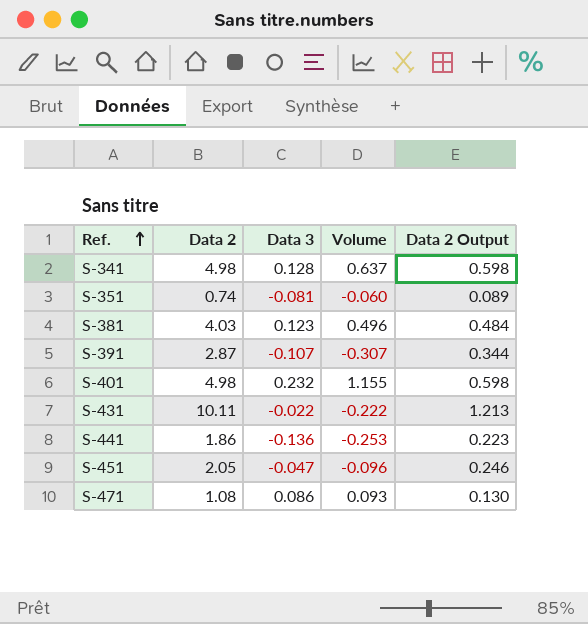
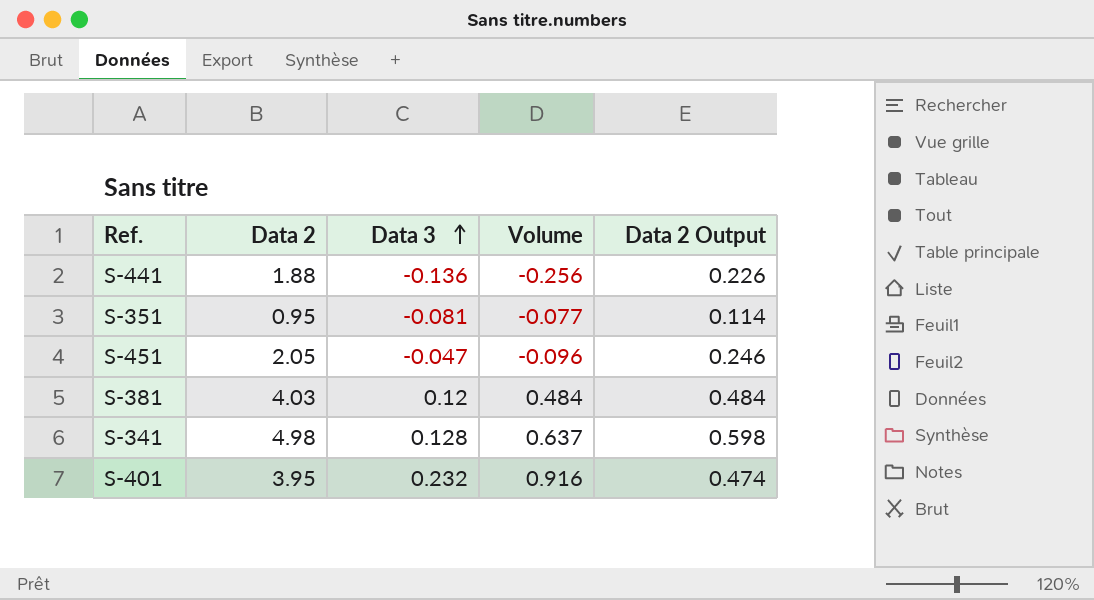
row order: Ref. ascending -> Data 3 ascending
row S-391: 2.87 | -0.107 | -0.307 | 0.344 -> none
row S-431: 10.11 | -0.022 | -0.222 | 1.213 -> none
row S-471: 1.08 | 0.086 | 0.093 | 0.130 -> none
S-441 | Data 2: 1.86 -> 1.88
S-441 | Volume: -0.253 -> -0.256
S-441 | Data 2 Output: 0.223 -> 0.226
S-351 | Data 2: 0.74 -> 0.95
S-351 | Volume: -0.060 -> -0.077
S-351 | Data 2 Output: 0.089 -> 0.114
S-381 | Data 3: 0.123 -> 0.12
S-381 | Volume: 0.496 -> 0.484
S-401 | Data 2: 4.98 -> 3.95
S-401 | Volume: 1.155 -> 0.916
S-401 | Data 2 Output: 0.598 -> 0.474

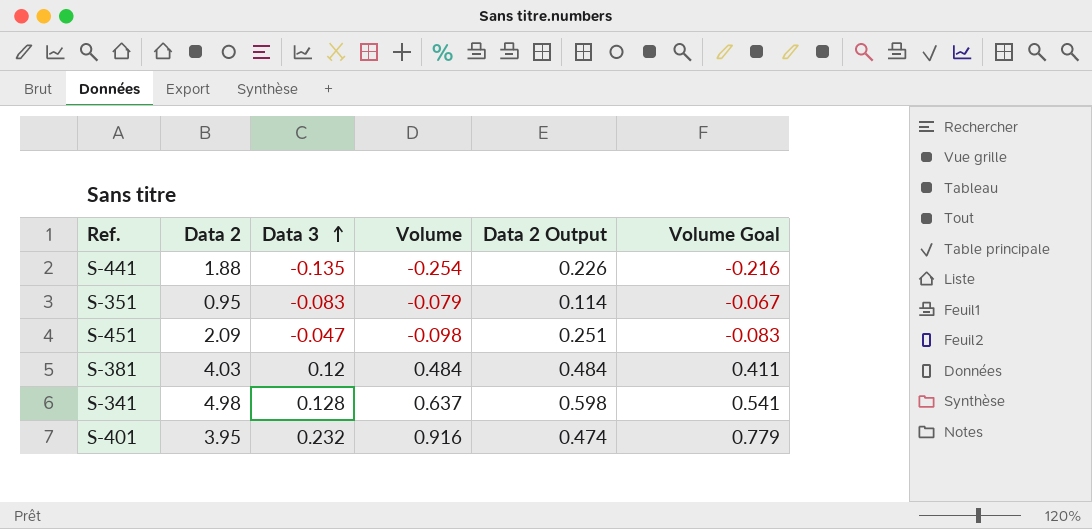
column Volume Goal | formula: none -> [Volume] * 0.85
S-441 | Data 3: -0.136 -> -0.135
S-441 | Volume: -0.256 -> -0.254
S-351 | Data 3: -0.081 -> -0.083
S-351 | Volume: -0.077 -> -0.079
S-451 | Data 2: 2.05 -> 2.09
S-451 | Volume: -0.096 -> -0.098
S-451 | Data 2 Output: 0.246 -> 0.251

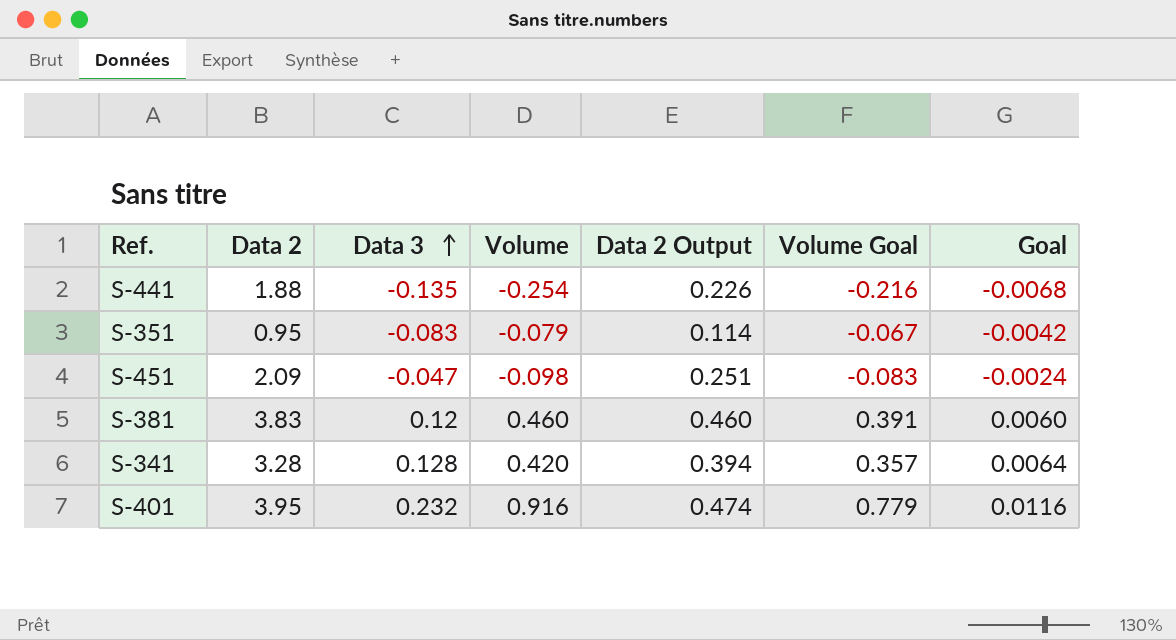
column Goal | formula: none -> [Data 3] * 0.05
S-381 | Data 2: 4.03 -> 3.83
S-381 | Volume: 0.484 -> 0.460
S-381 | Data 2 Output: 0.484 -> 0.460
S-381 | Volume Goal: 0.411 -> 0.391
S-341 | Data 2: 4.98 -> 3.28
S-341 | Volume: 0.637 -> 0.420
S-341 | Data 2 Output: 0.598 -> 0.394
S-341 | Volume Goal: 0.541 -> 0.357

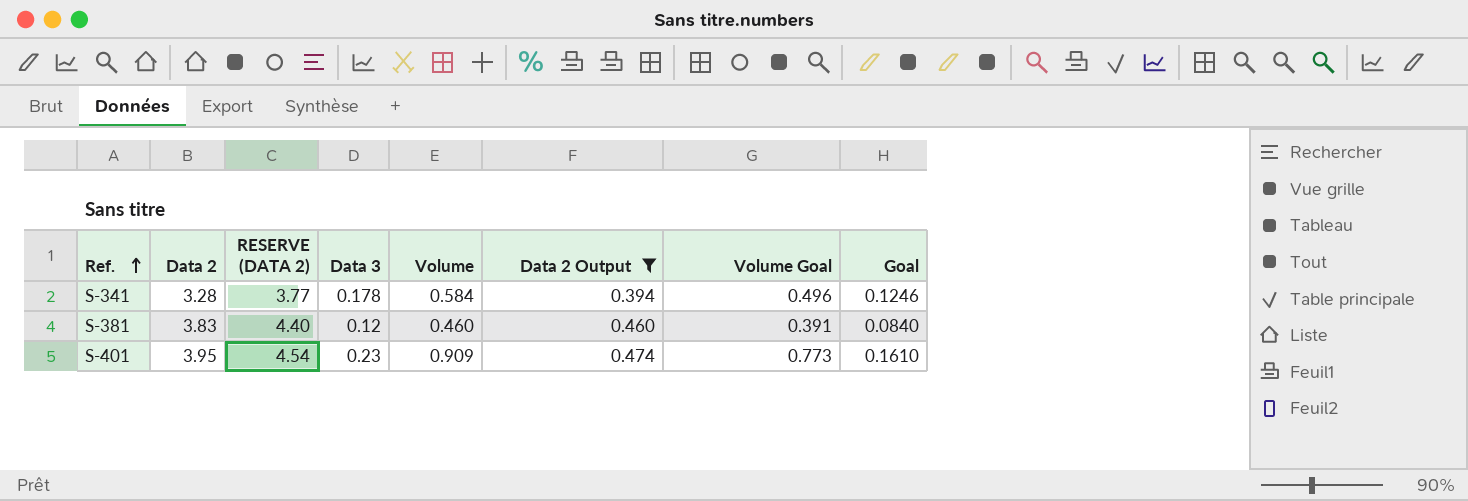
filter: none -> Data 2 Output >= 0.394
row order: Data 3 ascending -> Ref. ascending
column RESERVE (DATA 2) | formula: none -> [Data 2] * 1.15
column Goal | formula: [Data 3] * 0.05 -> [Data 3] * 0.7
S-341 | Data 3: 0.128 -> 0.178
S-341 | Volume: 0.420 -> 0.584
S-341 | Volume Goal: 0.357 -> 0.496
S-401 | Data 3: 0.232 -> 0.23
S-401 | Volume: 0.916 -> 0.909
S-401 | Volume Goal: 0.779 -> 0.773

